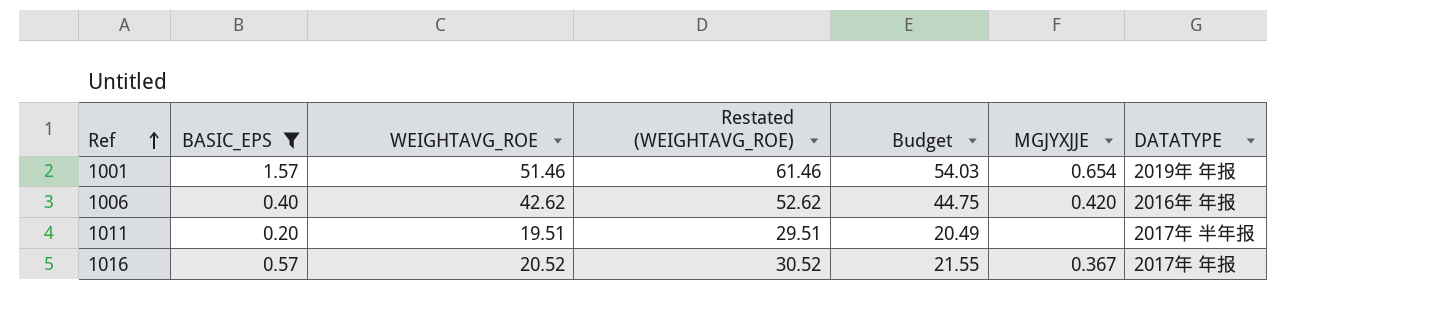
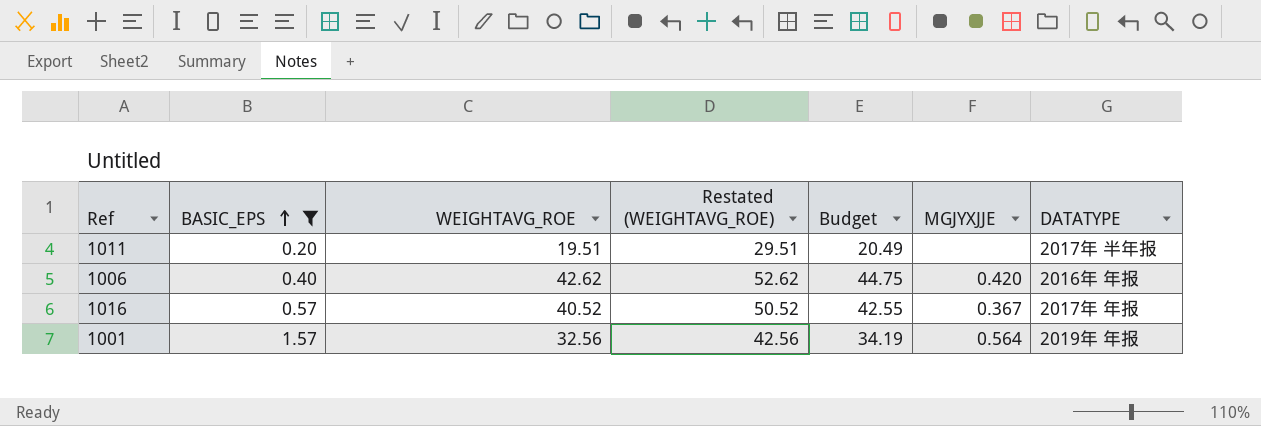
row order: Ref ascending -> BASIC_EPS ascending
1016 | WEIGHTAVG_ROE: 20.52 -> 40.52
1016 | Restated (WEIGHTAVG_ROE): 30.52 -> 50.52
1016 | Budget: 21.55 -> 42.55
1001 | WEIGHTAVG_ROE: 51.46 -> 32.56
1001 | Restated (WEIGHTAVG_ROE): 61.46 -> 42.56
1001 | Budget: 54.03 -> 34.19
1001 | MGJYXJJE: 0.654 -> 0.564

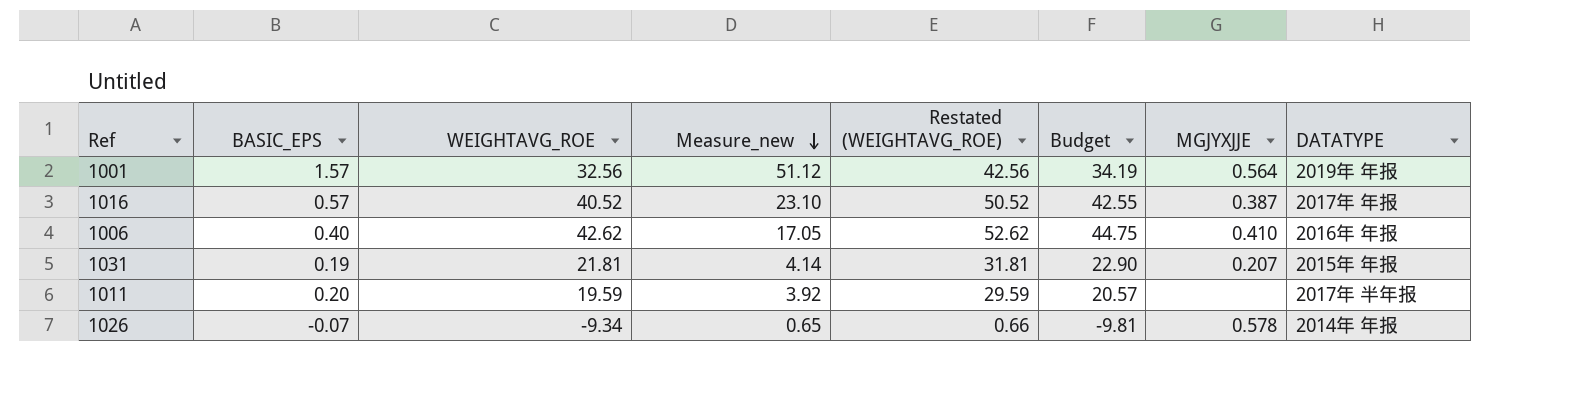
filter: BASIC_EPS >= 0.20 -> none
row order: BASIC_EPS ascending -> Measure_new descending
column Measure_new | formula: none -> [BASIC_EPS] * [WEIGHTAVG_ROE]
1016 | MGJYXJJE: 0.367 -> 0.387
1006 | MGJYXJJE: 0.420 -> 0.410
1011 | WEIGHTAVG_ROE: 19.51 -> 19.59
1011 | Restated (WEIGHTAVG_ROE): 29.51 -> 29.59
1011 | Budget: 20.49 -> 20.57

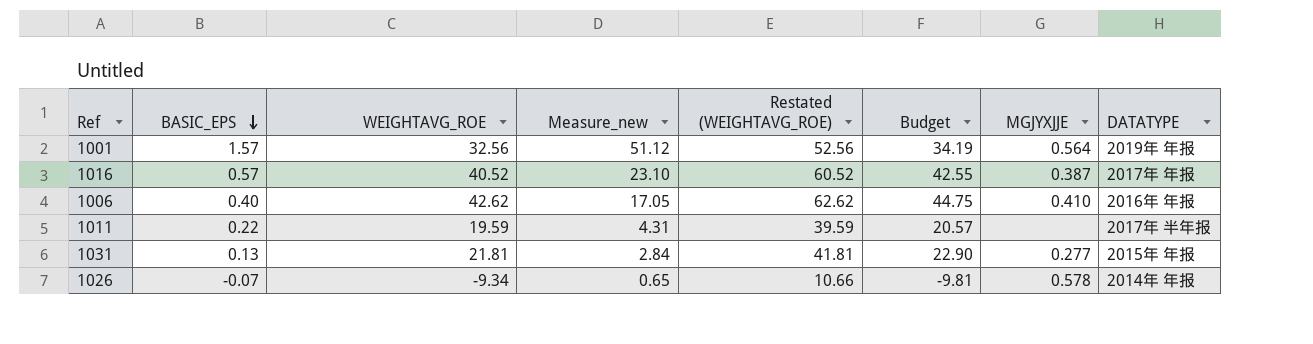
row order: Measure_new descending -> BASIC_EPS descending
column Restated (WEIGHTAVG_ROE) | formula: [WEIGHTAVG_ROE] + 10 -> [WEIGHTAVG_ROE] + 20
1011 | BASIC_EPS: 0.20 -> 0.22
1011 | Measure_new: 3.92 -> 4.31
1031 | BASIC_EPS: 0.19 -> 0.13
1031 | Measure_new: 4.14 -> 2.84
1031 | MGJYXJJE: 0.207 -> 0.277

